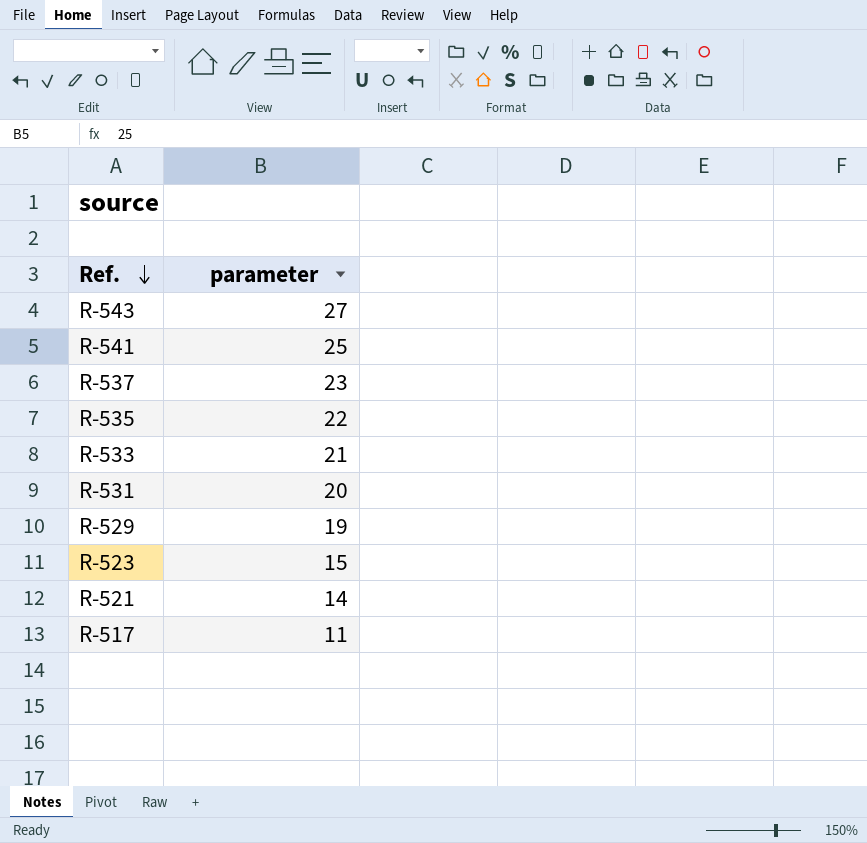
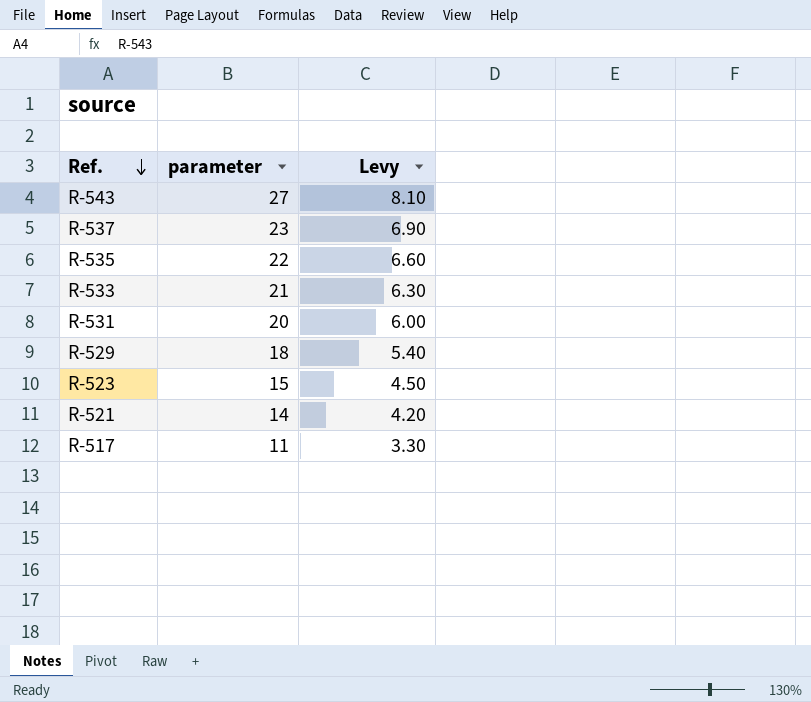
column Levy | formula: none -> [parameter] * 0.3
row R-541: 25 -> none
R-529 | parameter: 19 -> 18

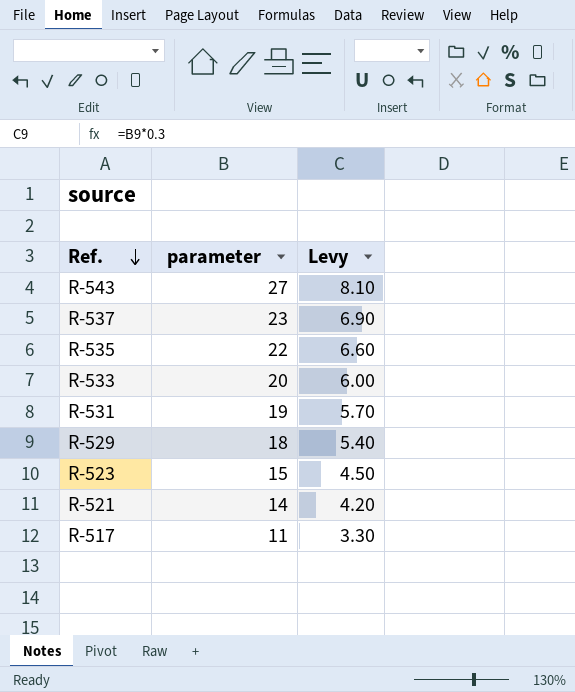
R-533 | parameter: 21 -> 20
R-533 | Levy: 6.30 -> 6.00
R-531 | parameter: 20 -> 19
R-531 | Levy: 6.00 -> 5.70

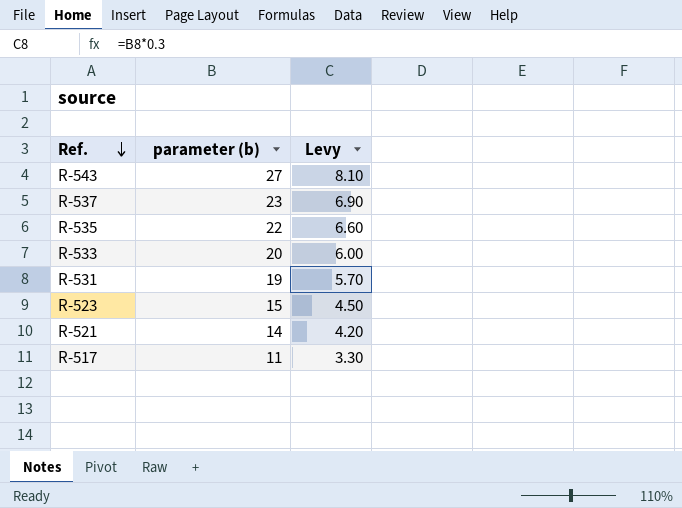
column name: parameter -> parameter (b)
row R-529: 18 | 5.40 -> none

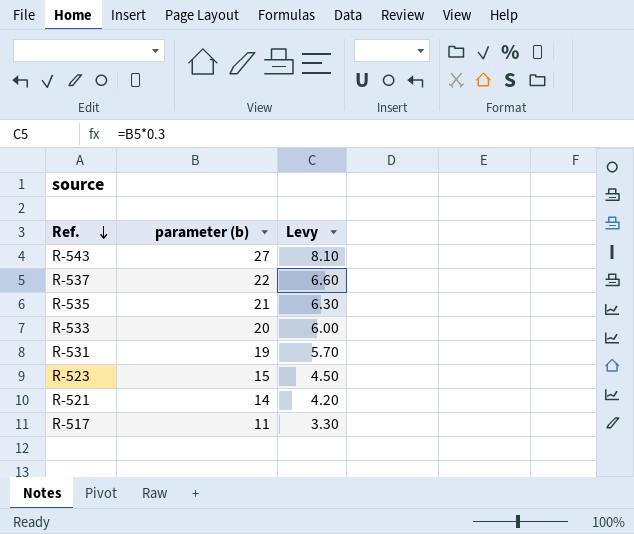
R-537 | parameter (b): 23 -> 22
R-537 | Levy: 6.90 -> 6.60
R-535 | parameter (b): 22 -> 21
R-535 | Levy: 6.60 -> 6.30

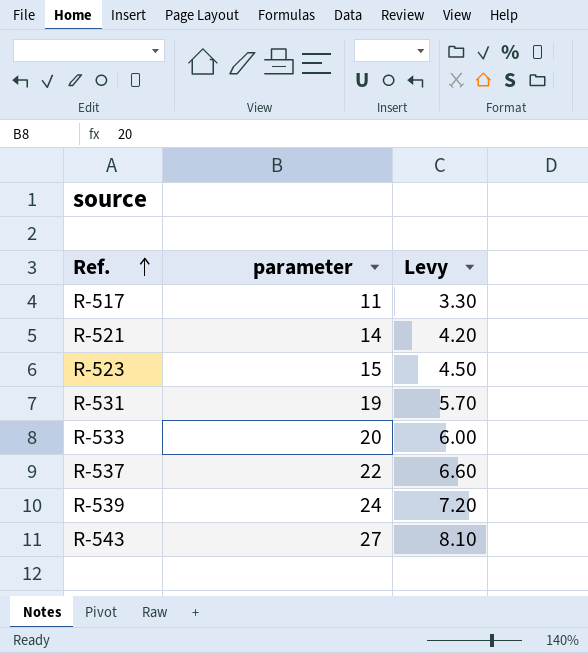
row order: Ref. descending -> Ref. ascending
column name: parameter (b) -> parameter
row R-535: 21 | 6.30 -> none
row R-539: none -> 24 | 7.20

